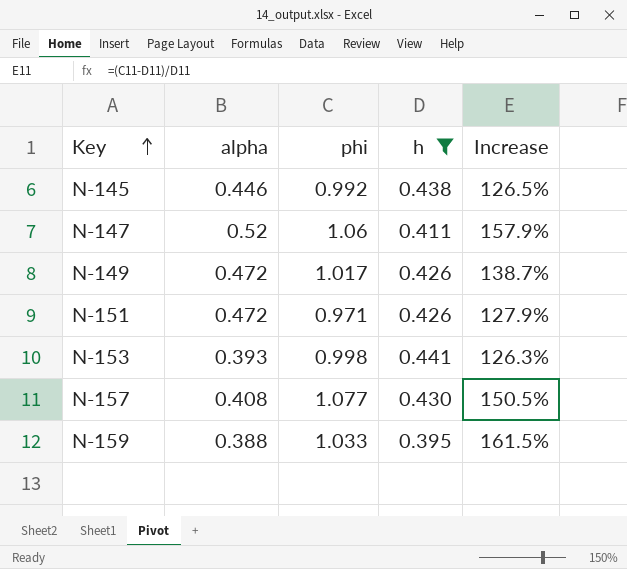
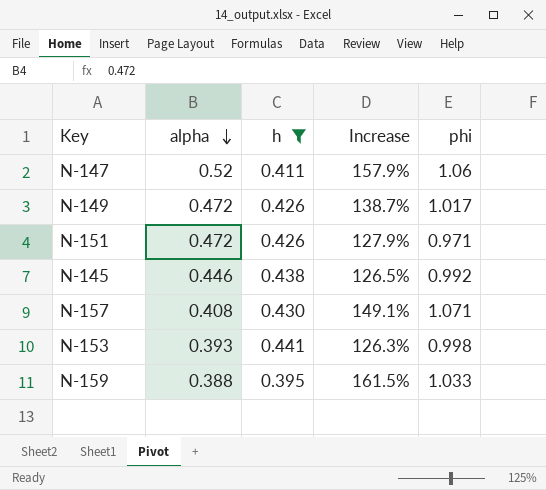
row order: Key ascending -> alpha descending
column phi | position: 3 -> 5
N-157 | Increase: 150.5% -> 149.1%
N-157 | phi: 1.077 -> 1.071

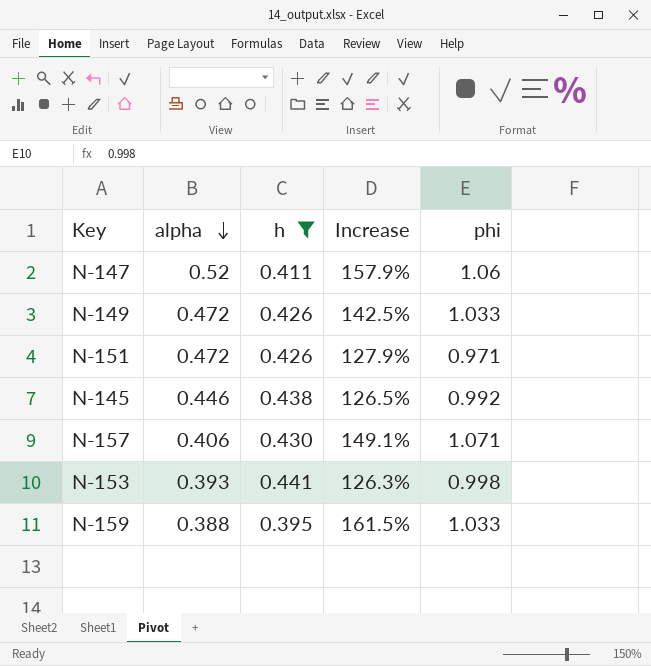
N-149 | Increase: 138.7% -> 142.5%
N-149 | phi: 1.017 -> 1.033
N-157 | alpha: 0.408 -> 0.406

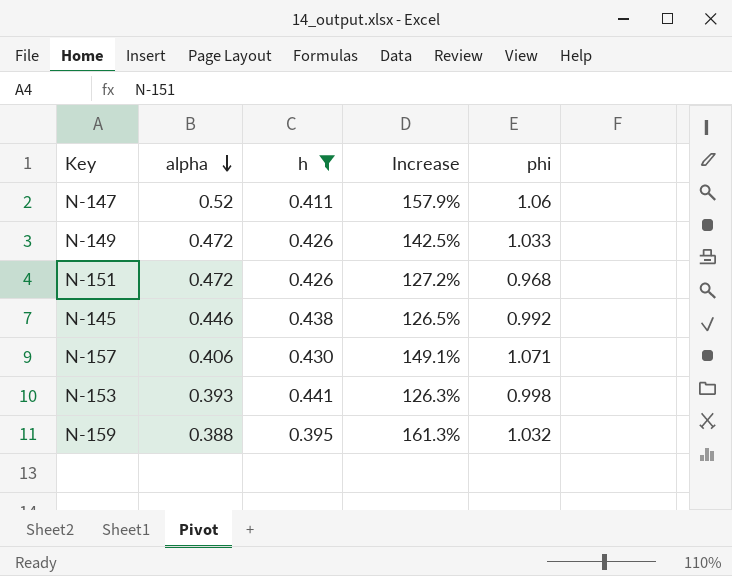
N-151 | Increase: 127.9% -> 127.2%
N-151 | phi: 0.971 -> 0.968
N-159 | Increase: 161.5% -> 161.3%
N-159 | phi: 1.033 -> 1.032

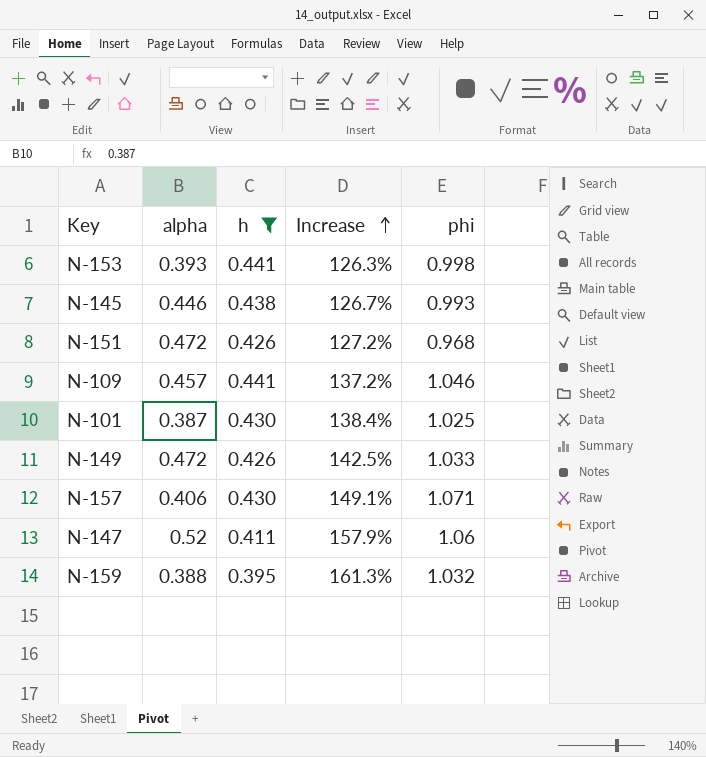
row order: alpha descending -> Increase ascending
N-145 | Increase: 126.5% -> 126.7%
N-145 | phi: 0.992 -> 0.993
row N-109: none -> 0.457 | 0.441 | 137.2% | 1.046
row N-101: none -> 0.387 | 0.430 | 138.4% | 1.025

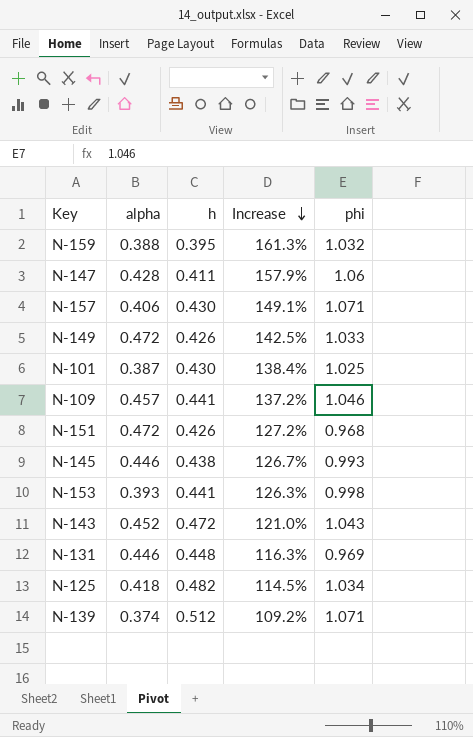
filter: h <= 0.441 -> none
row order: Increase ascending -> Increase descending
N-147 | alpha: 0.52 -> 0.428

